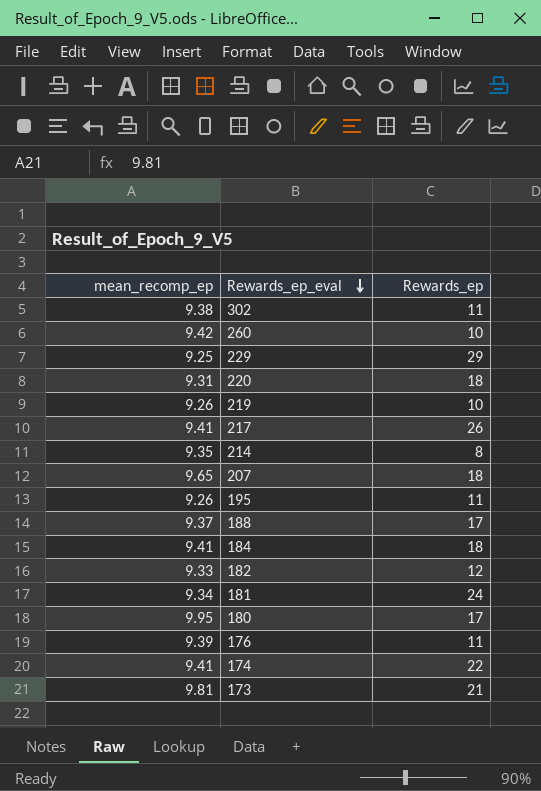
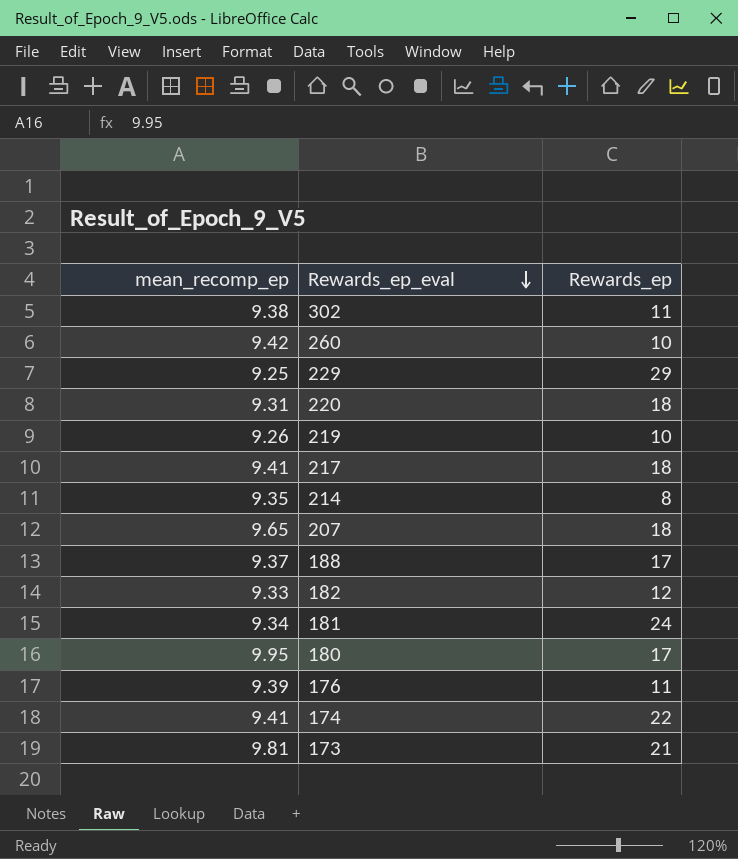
row 195: 9.26 | 11 -> none
row 184: 9.41 | 18 -> none
217 | Rewards_ep: 26 -> 18

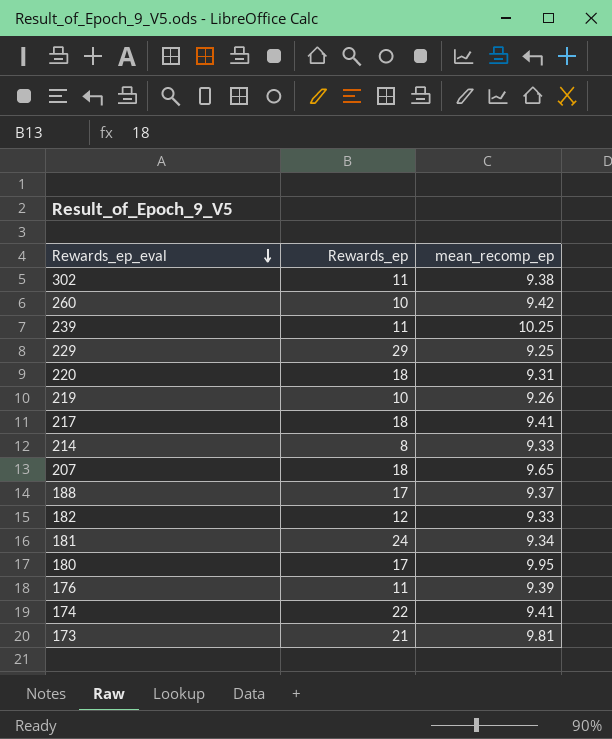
column mean_recomp_ep | position: 1 -> 3
row 239: none -> 11 | 10.25
214 | mean_recomp_ep: 9.35 -> 9.33

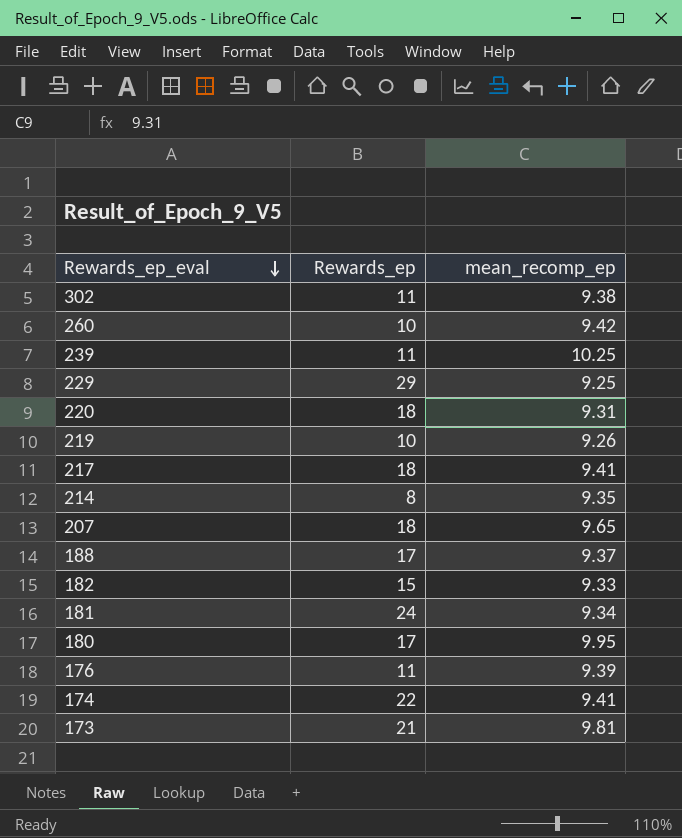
214 | mean_recomp_ep: 9.33 -> 9.35
182 | Rewards_ep: 12 -> 15

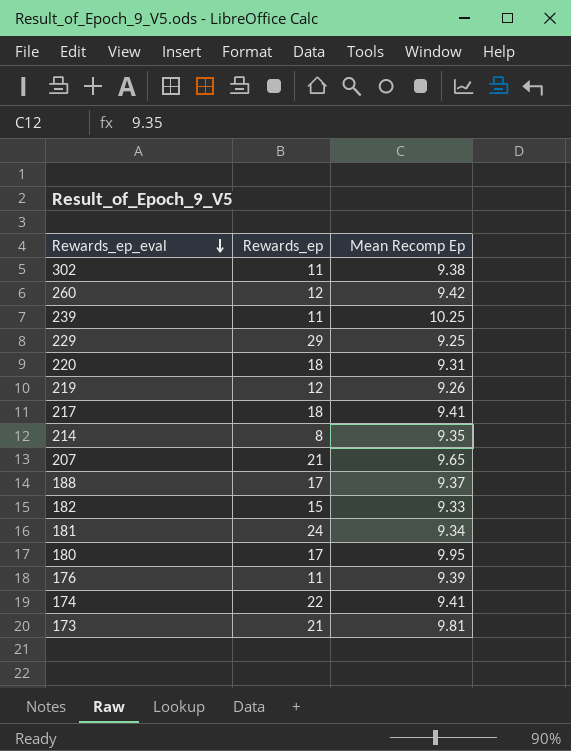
column name: mean_recomp_ep -> Mean Recomp Ep
260 | Rewards_ep: 10 -> 12
219 | Rewards_ep: 10 -> 12
207 | Rewards_ep: 18 -> 21

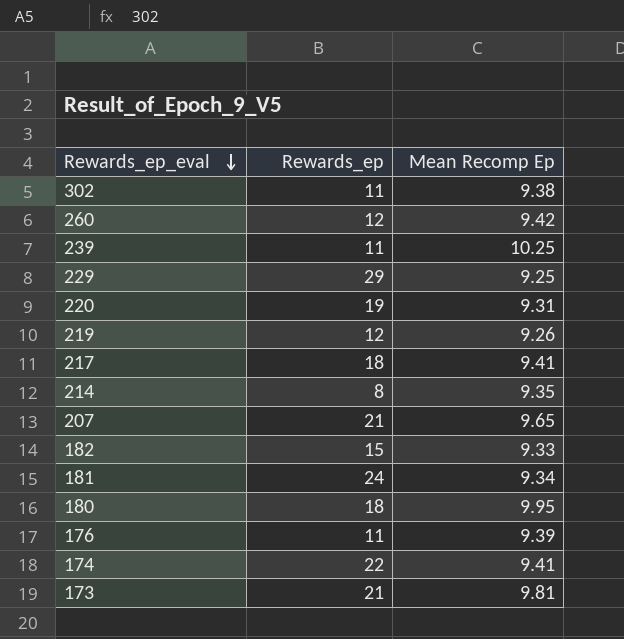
row 188: 17 | 9.37 -> none
220 | Rewards_ep: 18 -> 19
180 | Rewards_ep: 17 -> 18

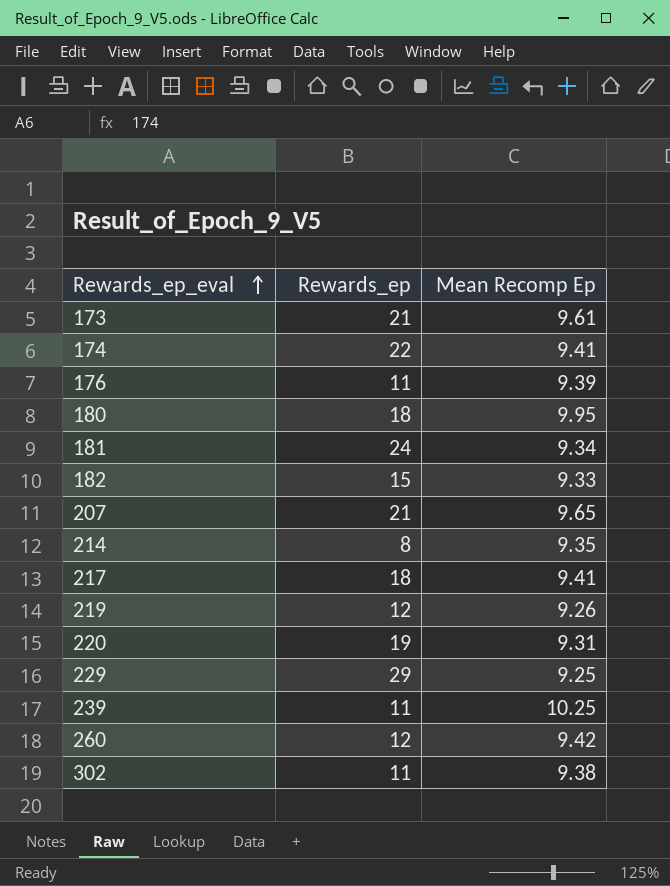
row order: Rewards_ep_eval descending -> Rewards_ep_eval ascending
173 | Mean Recomp Ep: 9.81 -> 9.61

